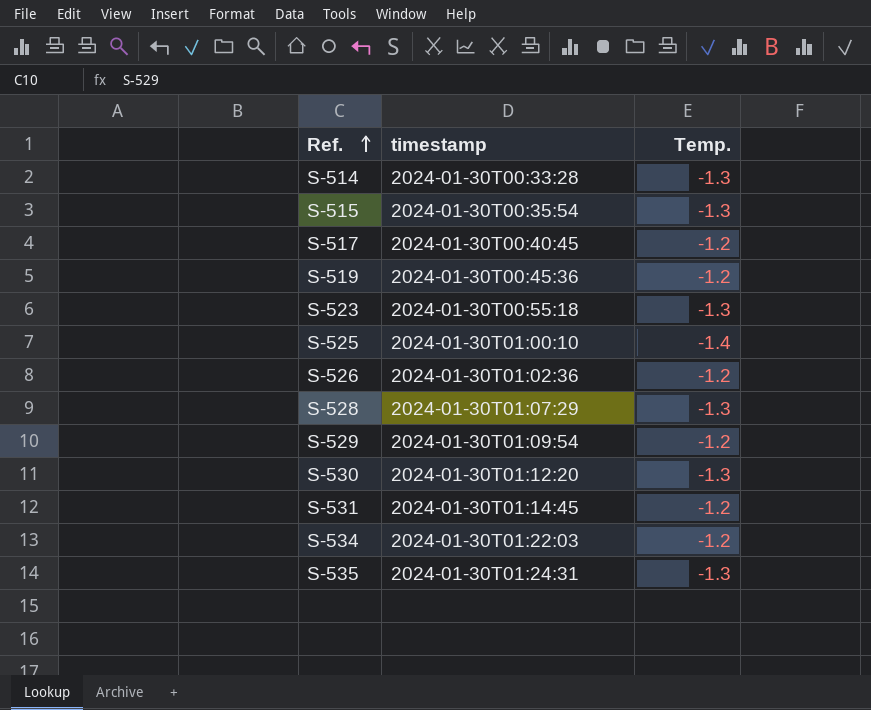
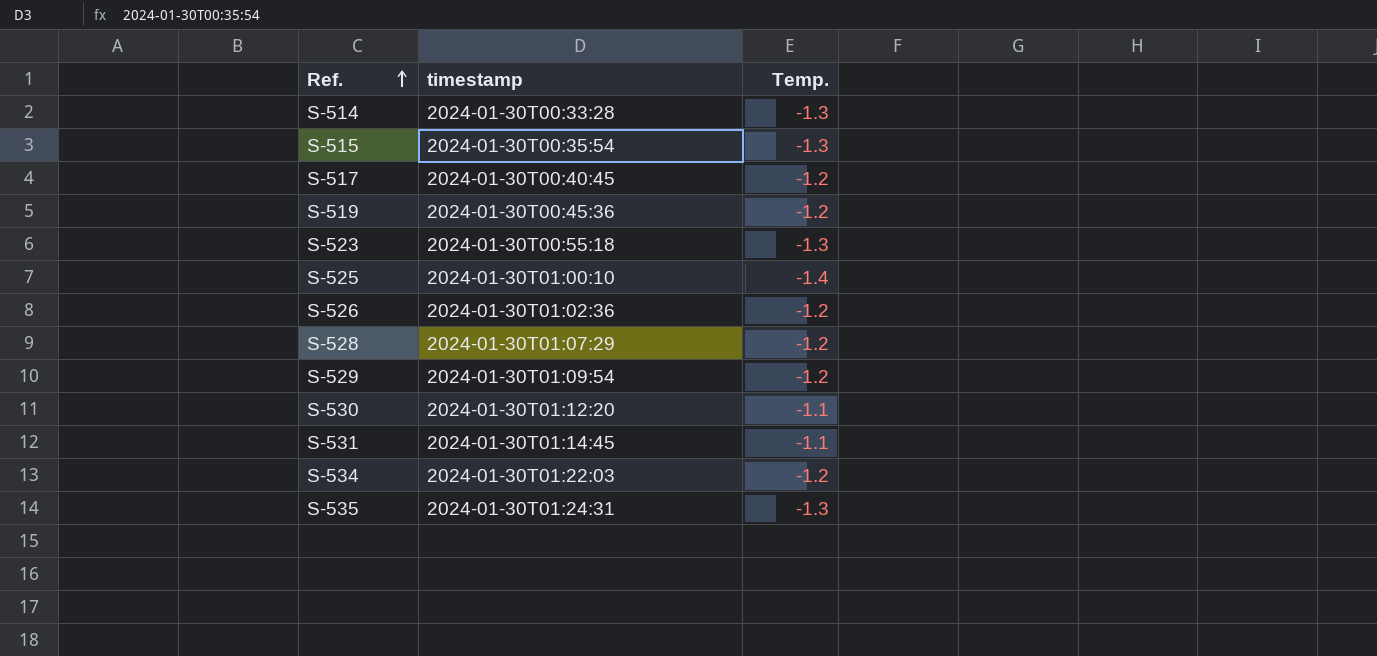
S-528 | Temp.: -1.3 -> -1.2
S-530 | Temp.: -1.3 -> -1.1
S-531 | Temp.: -1.2 -> -1.1

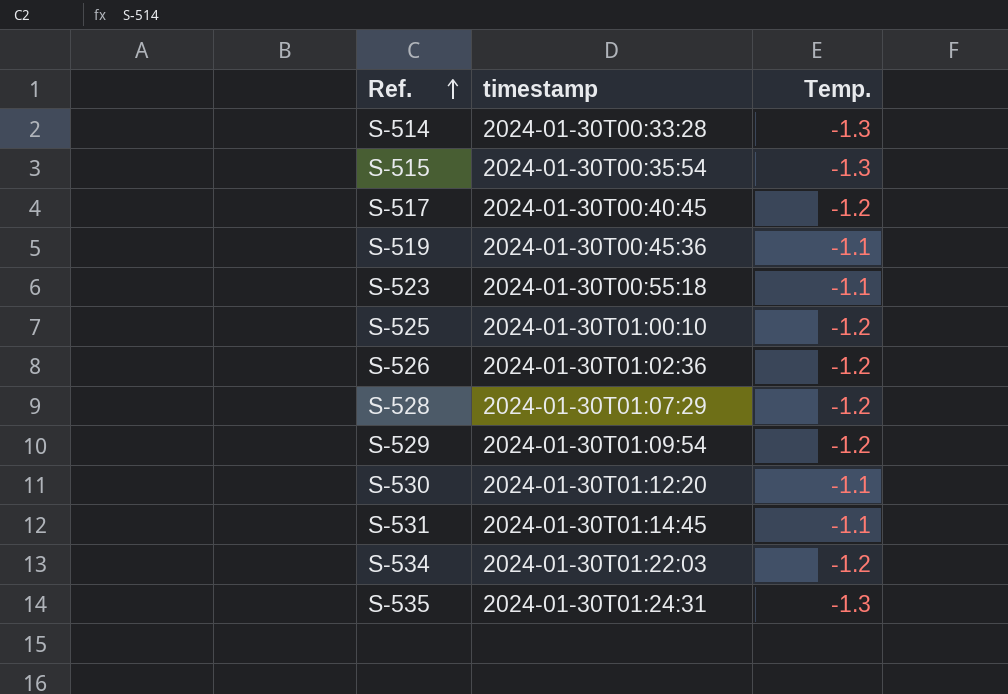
S-519 | Temp.: -1.2 -> -1.1
S-523 | Temp.: -1.3 -> -1.1
S-525 | Temp.: -1.4 -> -1.2

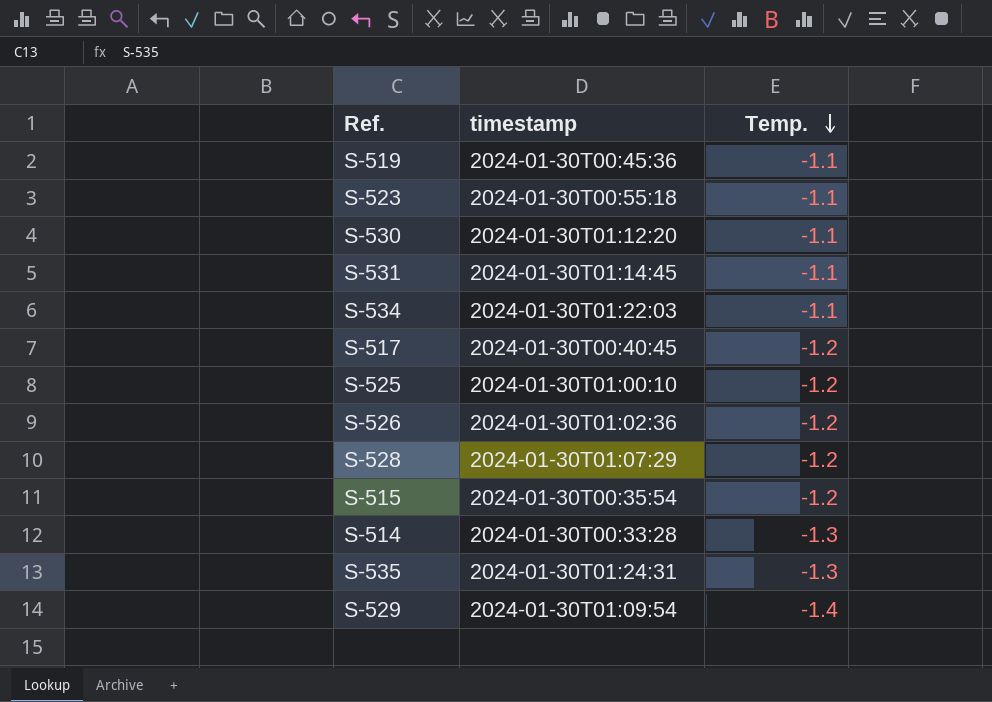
row order: Ref. ascending -> Temp. descending
S-534 | Temp.: -1.2 -> -1.1
S-515 | Temp.: -1.3 -> -1.2
S-529 | Temp.: -1.2 -> -1.4

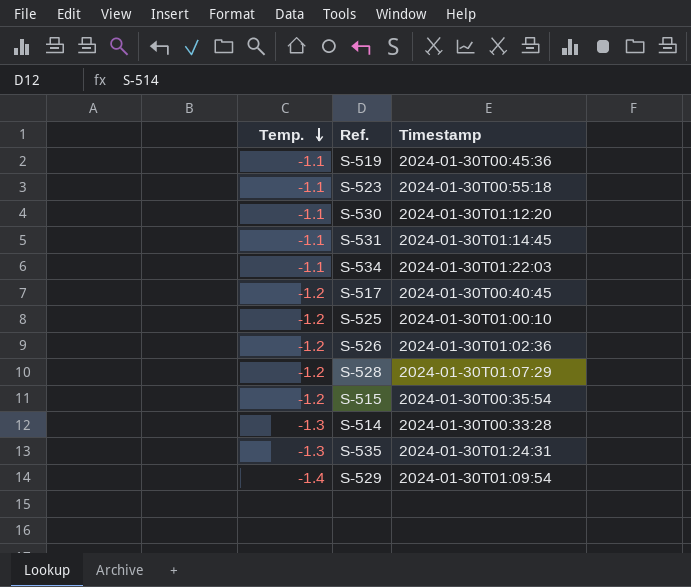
column Temp. | position: 3 -> 1
column name: timestamp -> Timestamp

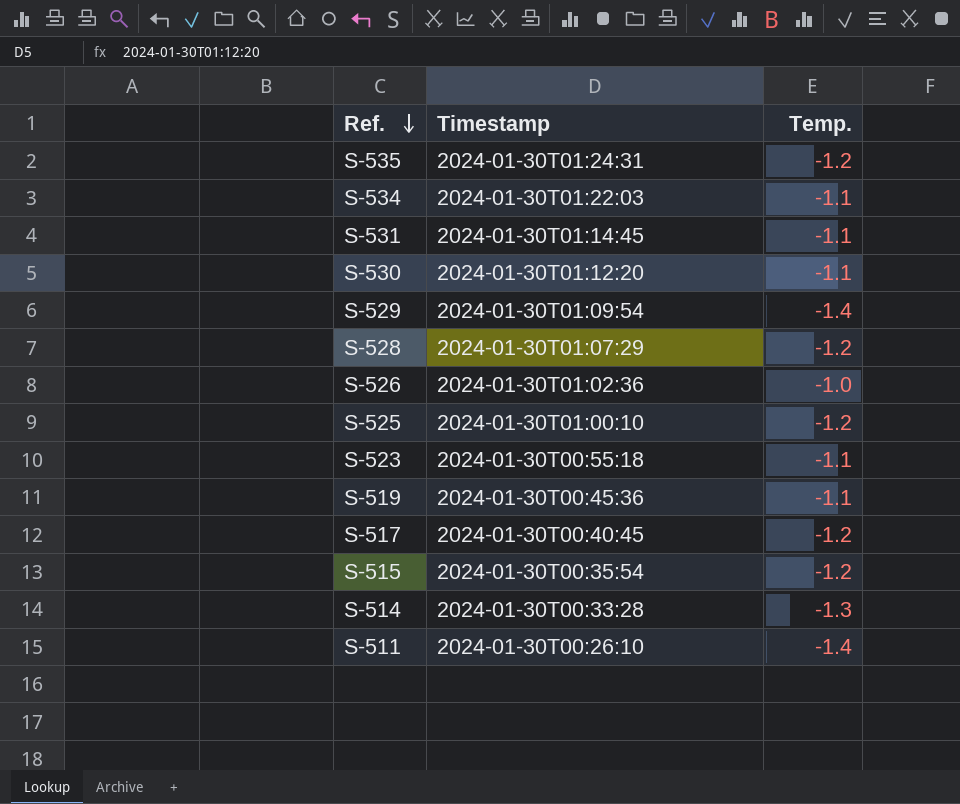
row order: Temp. descending -> Ref. descending
column Temp. | position: 1 -> 3
S-535 | Temp.: -1.3 -> -1.2
S-526 | Temp.: -1.2 -> -1.0
row S-511: none -> 2024-01-30T00:26:10 | -1.4

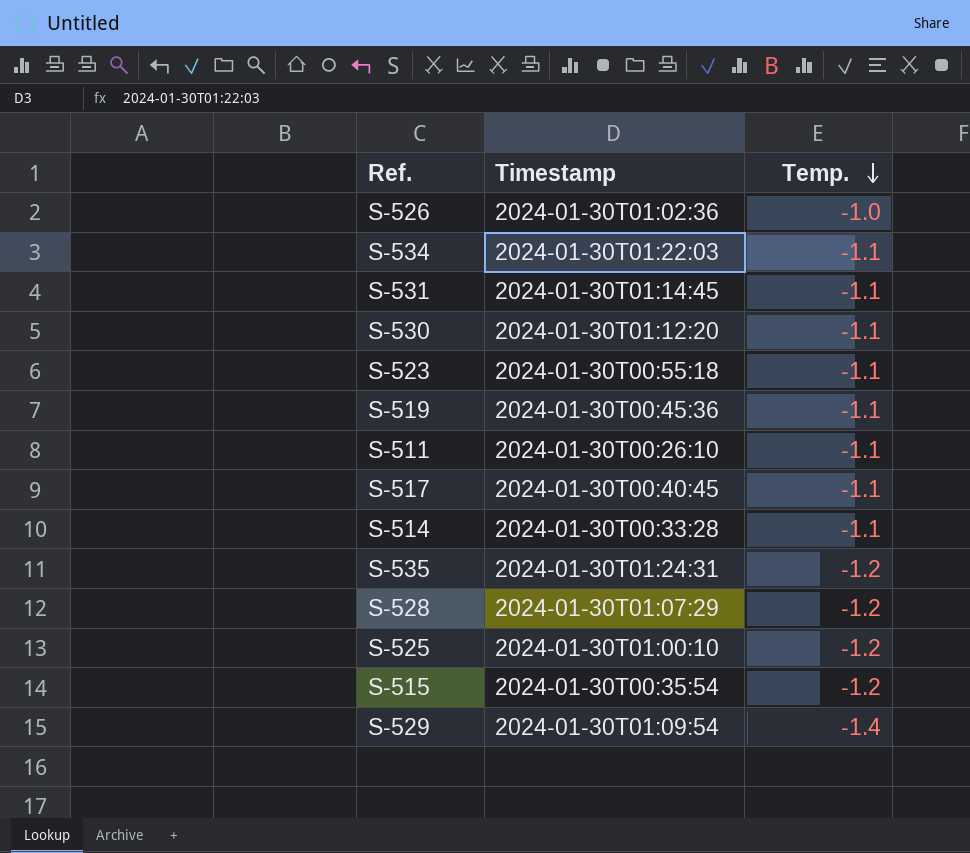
row order: Ref. descending -> Temp. descending
S-511 | Temp.: -1.4 -> -1.1
S-517 | Temp.: -1.2 -> -1.1
S-514 | Temp.: -1.3 -> -1.1

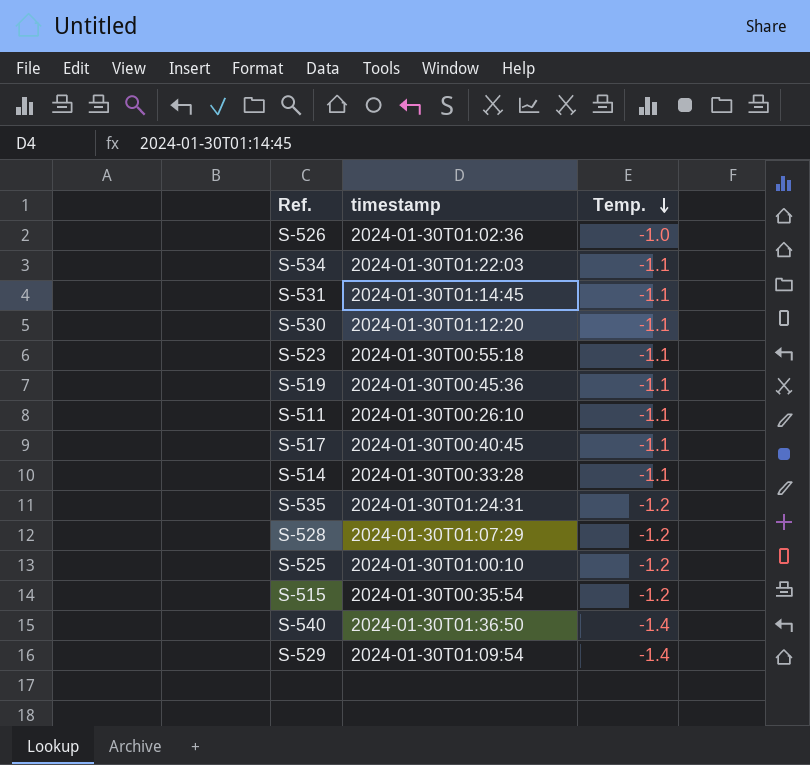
column name: Timestamp -> timestamp
row S-540: none -> 2024-01-30T01:36:50 | -1.4

